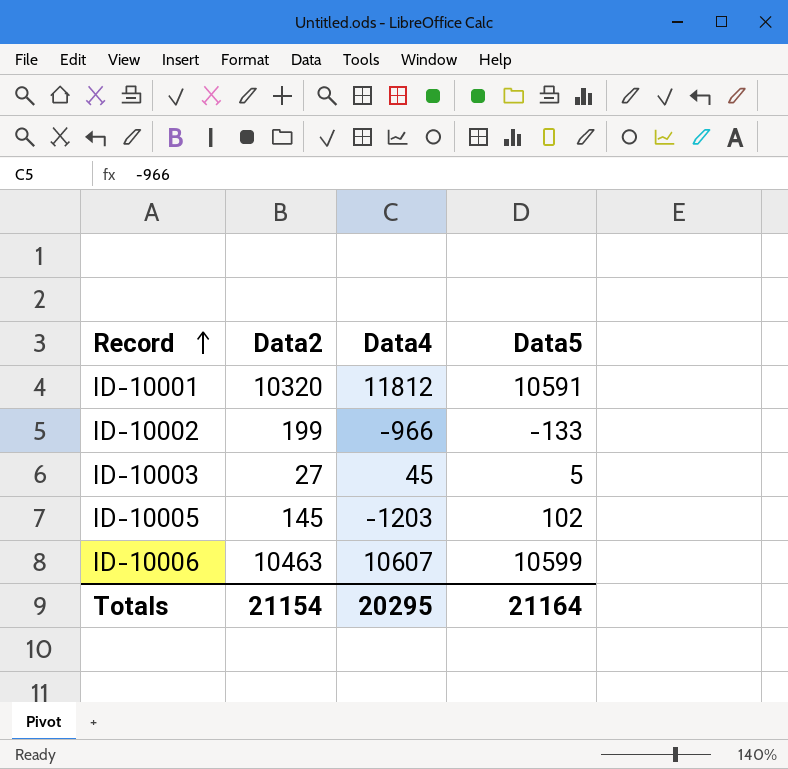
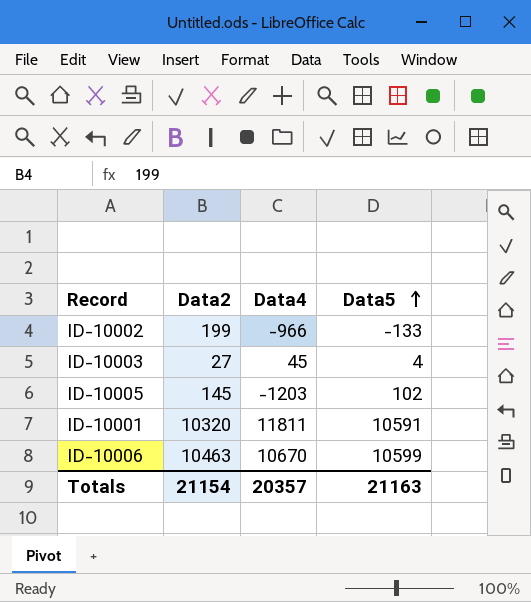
row order: Record ascending -> Data5 ascending
ID-10003 | Data5: 5 -> 4
ID-10001 | Data4: 11812 -> 11811
ID-10006 | Data4: 10607 -> 10670
Totals | Data4: 20295 -> 20357
Totals | Data5: 21164 -> 21163

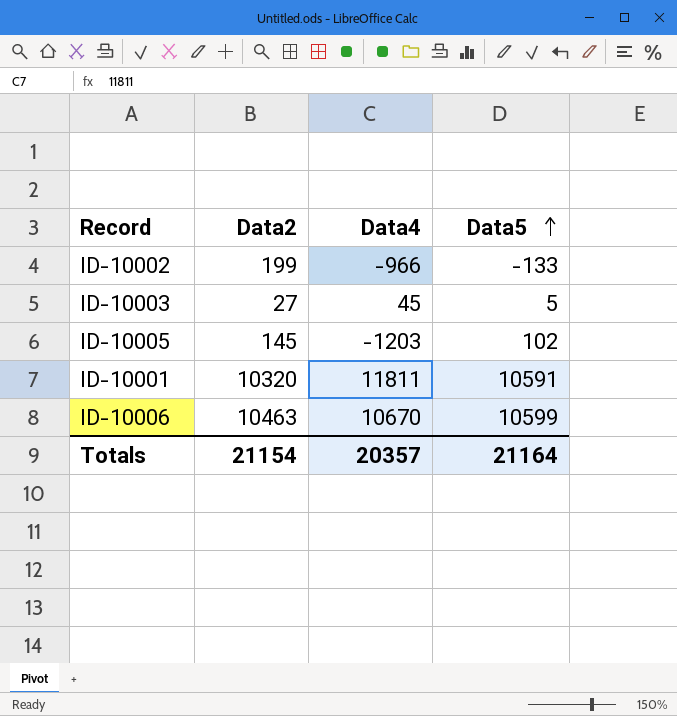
ID-10003 | Data5: 4 -> 5
Totals | Data5: 21163 -> 21164

